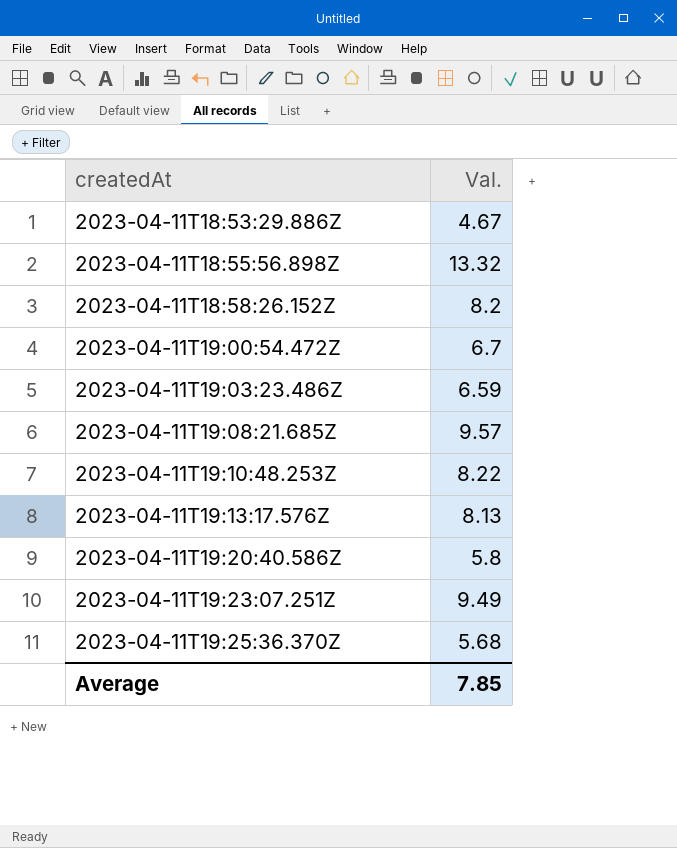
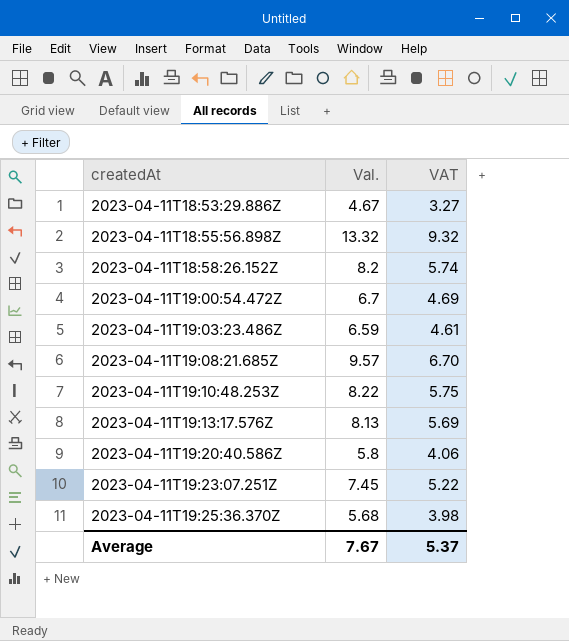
column VAT | formula: none -> [Val.] * 0.7
2023-04-11T19:23:07.251Z | Val.: 9.49 -> 7.45
Average | Val.: 7.85 -> 7.67

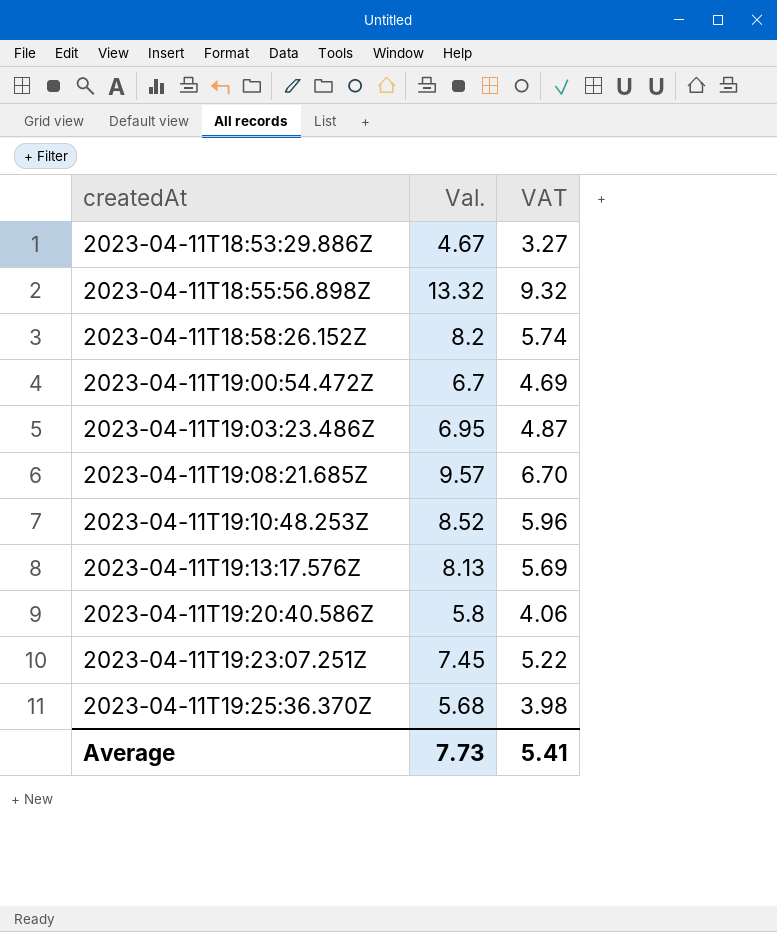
2023-04-11T19:03:23.486Z | Val.: 6.59 -> 6.95
2023-04-11T19:03:23.486Z | VAT: 4.61 -> 4.87
2023-04-11T19:10:48.253Z | Val.: 8.22 -> 8.52
2023-04-11T19:10:48.253Z | VAT: 5.75 -> 5.96
Average | Val.: 7.67 -> 7.73
Average | VAT: 5.37 -> 5.41

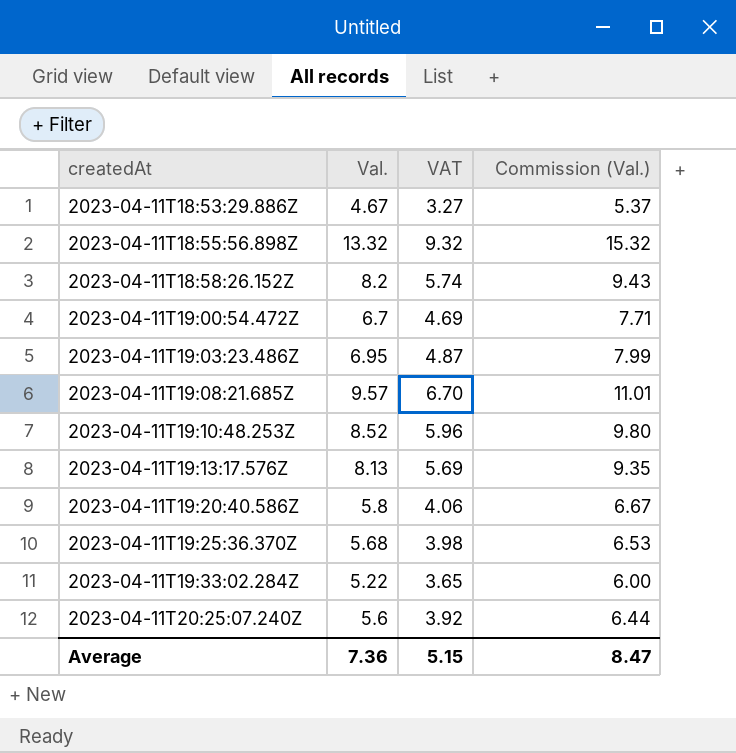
column Commission (Val.) | formula: none -> [Val.] * 1.15
row 2023-04-11T19:23:07.251Z: 7.45 | 5.22 -> none
row 2023-04-11T19:33:02.284Z: none -> 5.22 | 3.65 | 6.00
row 2023-04-11T20:25:07.240Z: none -> 5.6 | 3.92 | 6.44
Average | Val.: 7.73 -> 7.36
Average | VAT: 5.41 -> 5.15

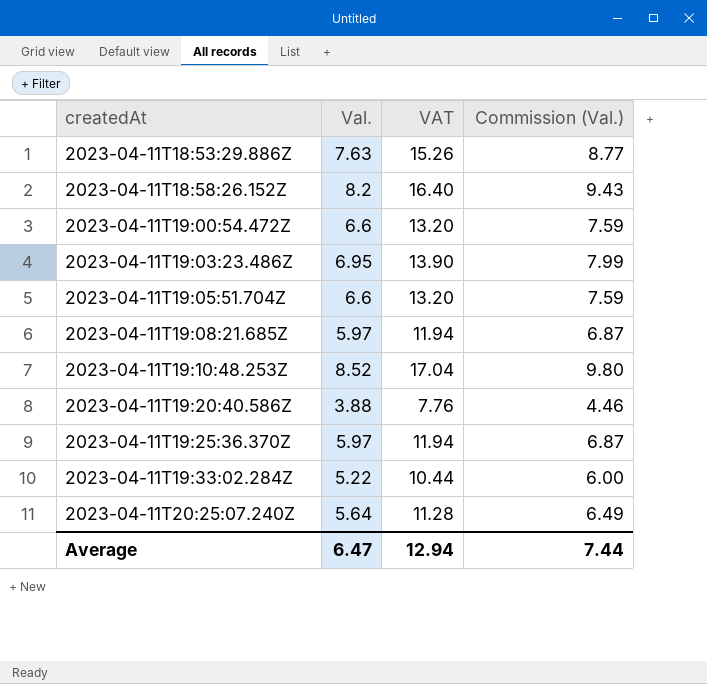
column VAT | formula: [Val.] * 0.7 -> [Val.] * 2
row 2023-04-11T18:55:56.898Z: 13.32 | 9.32 | 15.32 -> none
row 2023-04-11T19:13:17.576Z: 8.13 | 5.69 | 9.35 -> none
2023-04-11T18:53:29.886Z | Val.: 4.67 -> 7.63
2023-04-11T18:53:29.886Z | Commission (Val.): 5.37 -> 8.77
2023-04-11T19:00:54.472Z | Val.: 6.7 -> 6.6
2023-04-11T19:00:54.472Z | Commission (Val.): 7.71 -> 7.59
row 2023-04-11T19:05:51.704Z: none -> 6.6 | 13.20 | 7.59
2023-04-11T19:08:21.685Z | Val.: 9.57 -> 5.97
2023-04-11T19:08:21.685Z | Commission (Val.): 11.01 -> 6.87
2023-04-11T19:20:40.586Z | Val.: 5.8 -> 3.88
2023-04-11T19:20:40.586Z | Commission (Val.): 6.67 -> 4.46
2023-04-11T19:25:36.370Z | Val.: 5.68 -> 5.97
2023-04-11T19:25:36.370Z | Commission (Val.): 6.53 -> 6.87
2023-04-11T20:25:07.240Z | Val.: 5.6 -> 5.64
2023-04-11T20:25:07.240Z | Commission (Val.): 6.44 -> 6.49
Average | Val.: 7.36 -> 6.47
Average | VAT: 5.15 -> 12.94
Average | Commission (Val.): 8.47 -> 7.44

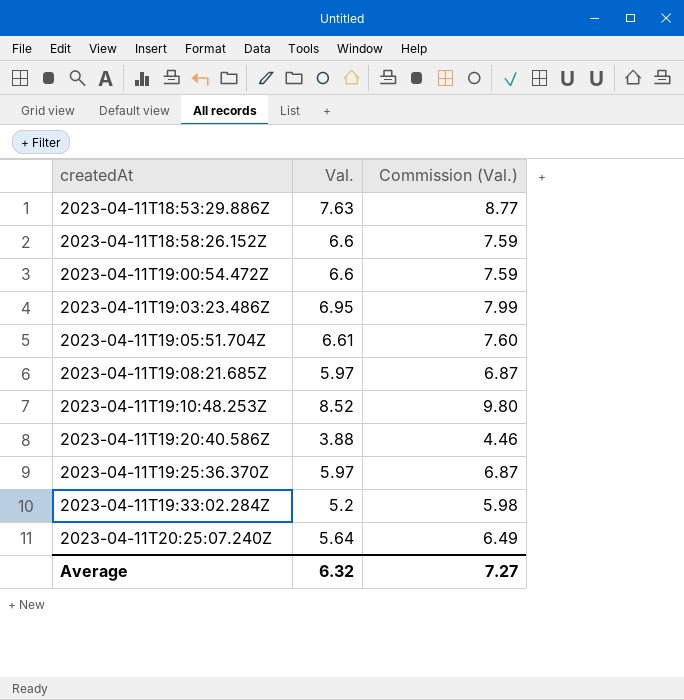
column VAT | formula: [Val.] * 2 -> none
2023-04-11T18:58:26.152Z | Val.: 8.2 -> 6.6
2023-04-11T18:58:26.152Z | Commission (Val.): 9.43 -> 7.59
2023-04-11T19:05:51.704Z | Val.: 6.6 -> 6.61
2023-04-11T19:05:51.704Z | Commission (Val.): 7.59 -> 7.60
2023-04-11T19:33:02.284Z | Val.: 5.22 -> 5.2
2023-04-11T19:33:02.284Z | Commission (Val.): 6.00 -> 5.98
Average | Val.: 6.47 -> 6.32
Average | Commission (Val.): 7.44 -> 7.27

